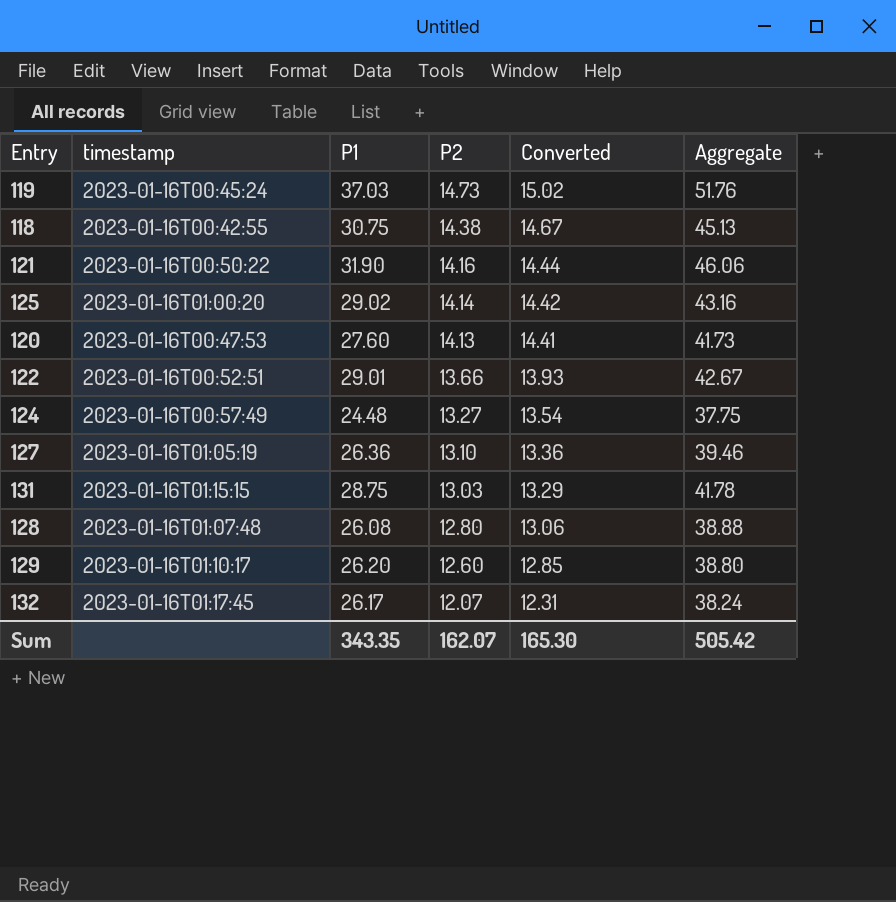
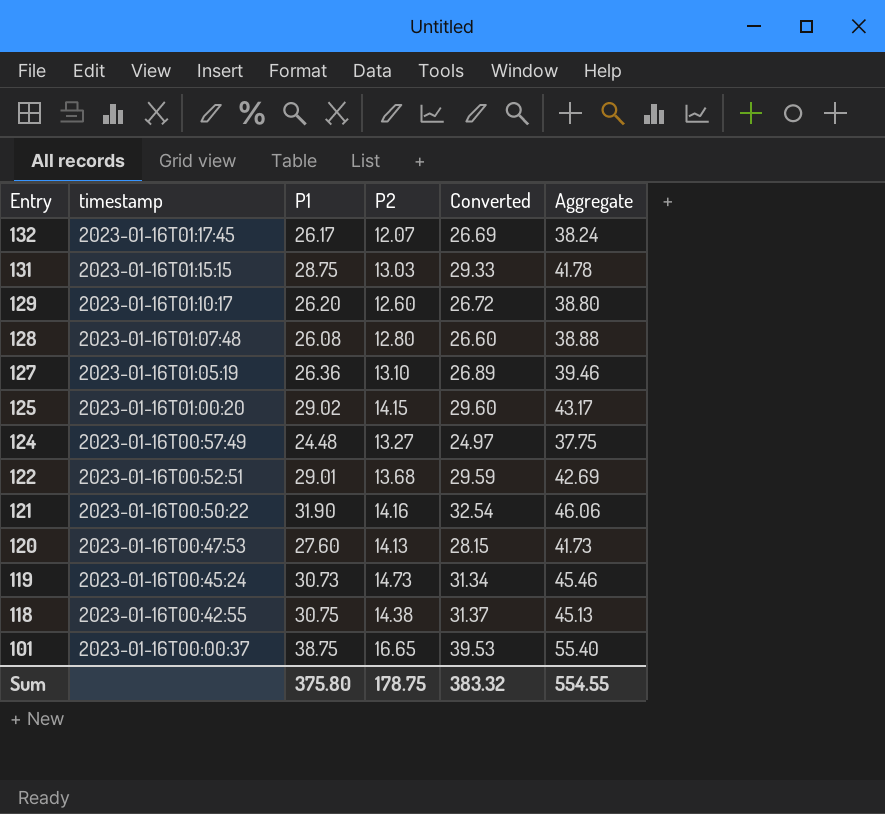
row order: P2 descending -> Entry descending
column Converted | formula: [P2] * 1.02 -> [P1] * 1.02
125 | P2: 14.14 -> 14.15
125 | Aggregate: 43.16 -> 43.17
122 | P2: 13.66 -> 13.68
122 | Aggregate: 42.67 -> 42.69
119 | P1: 37.03 -> 30.73
119 | Aggregate: 51.76 -> 45.46
row 101: none -> 2023-01-16T00:00:37 | 38.75 | 16.65 | 39.53 | 55.40
Sum | P1: 343.35 -> 375.80
Sum | P2: 162.07 -> 178.75
Sum | Converted: 165.30 -> 383.32
Sum | Aggregate: 505.42 -> 554.55

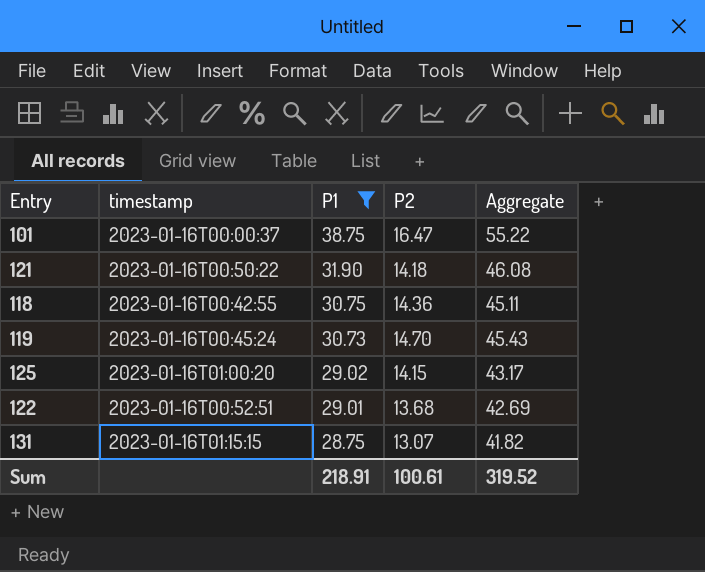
filter: none -> P1 >= 28.75
row order: Entry descending -> P1 descending
column Converted | formula: [P1] * 1.02 -> none
101 | P2: 16.65 -> 16.47
101 | Aggregate: 55.40 -> 55.22
121 | P2: 14.16 -> 14.18
121 | Aggregate: 46.06 -> 46.08
118 | P2: 14.38 -> 14.36
118 | Aggregate: 45.13 -> 45.11
119 | P2: 14.73 -> 14.70
119 | Aggregate: 45.46 -> 45.43
131 | P2: 13.03 -> 13.07
131 | Aggregate: 41.78 -> 41.82
Sum | P1: 375.80 -> 218.91
Sum | P2: 178.75 -> 100.61
Sum | Aggregate: 554.55 -> 319.52

